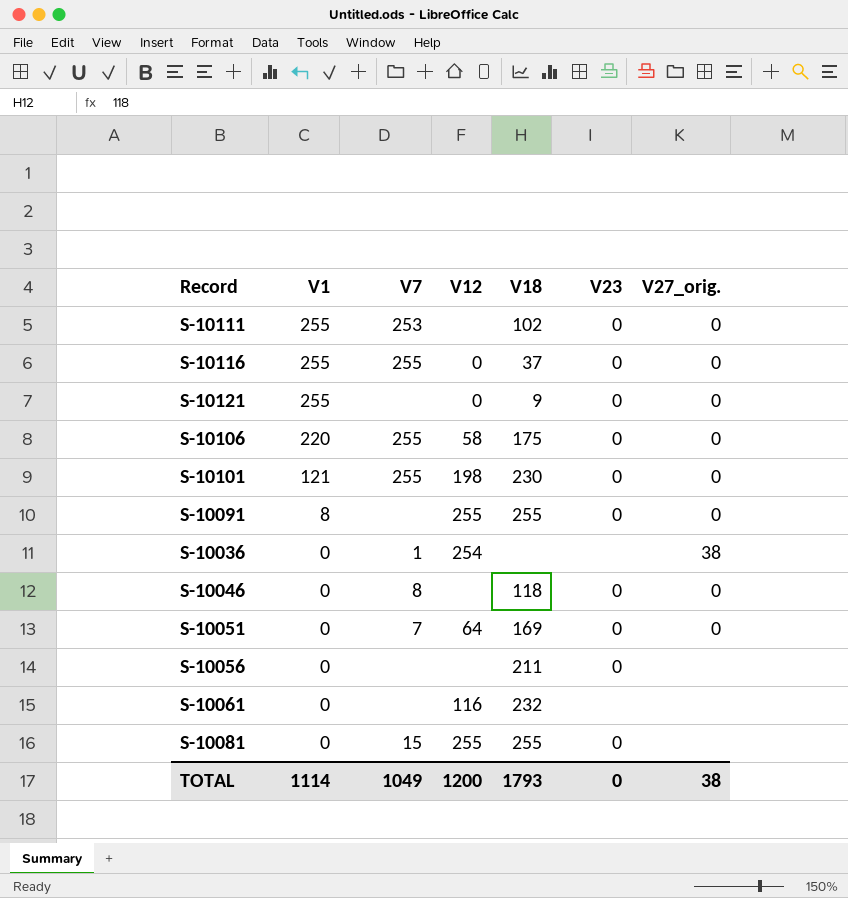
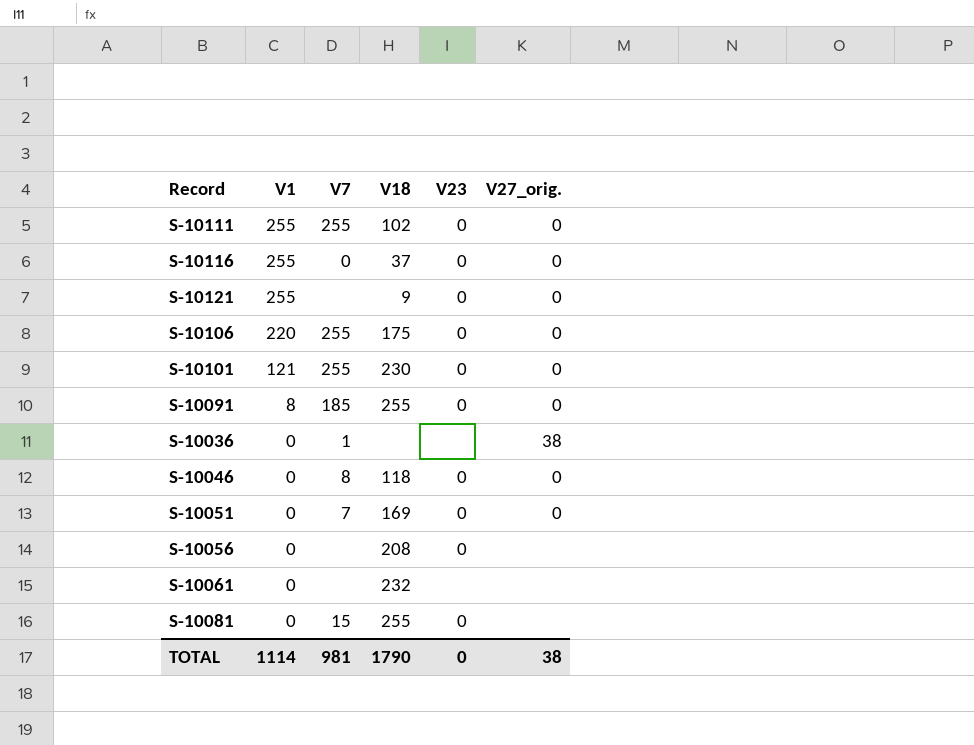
column V12 | position: 4 -> none
S-10111 | V7: 253 -> 255
S-10116 | V7: 255 -> 0
S-10091 | V7: none -> 185
S-10056 | V18: 211 -> 208
TOTAL | V7: 1049 -> 981
TOTAL | V18: 1793 -> 1790

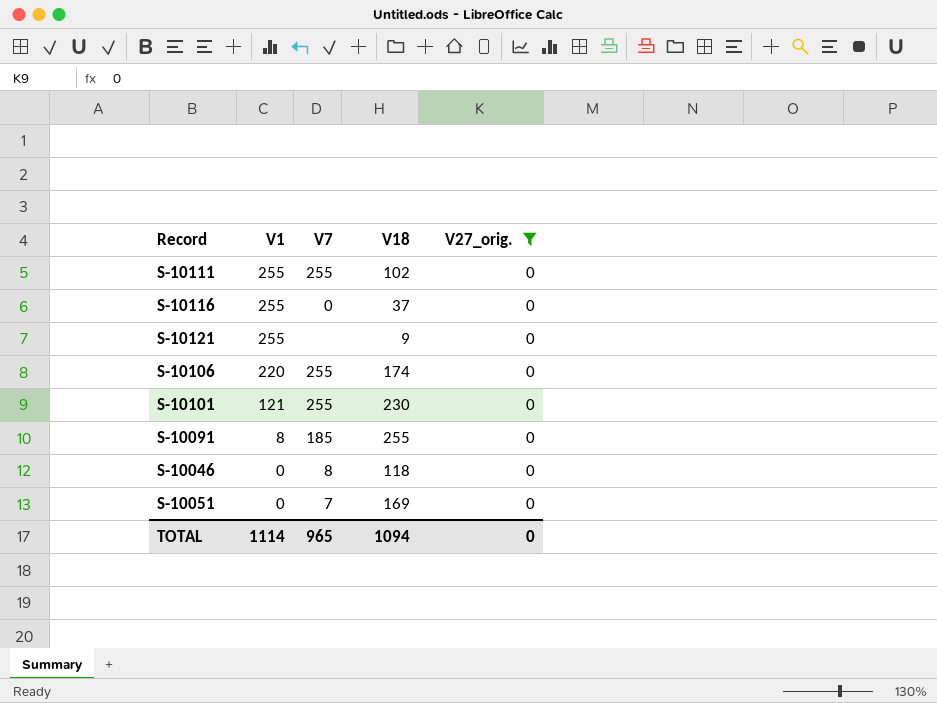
filter: none -> V27_orig. = 0
column V23 | position: 5 -> none
S-10106 | V18: 175 -> 174
TOTAL | V7: 981 -> 965
TOTAL | V18: 1790 -> 1094
TOTAL | V27_orig.: 38 -> 0

